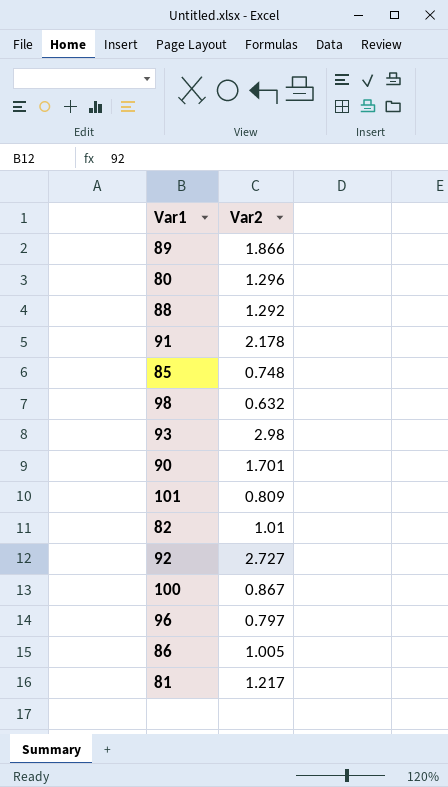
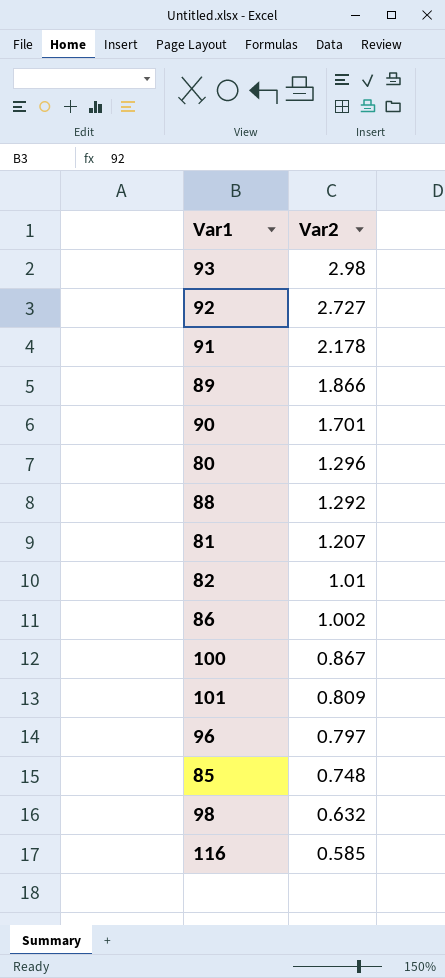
row order: none -> Var2 descending
81 | Var2: 1.217 -> 1.207
86 | Var2: 1.005 -> 1.002
row 116: none -> 0.585

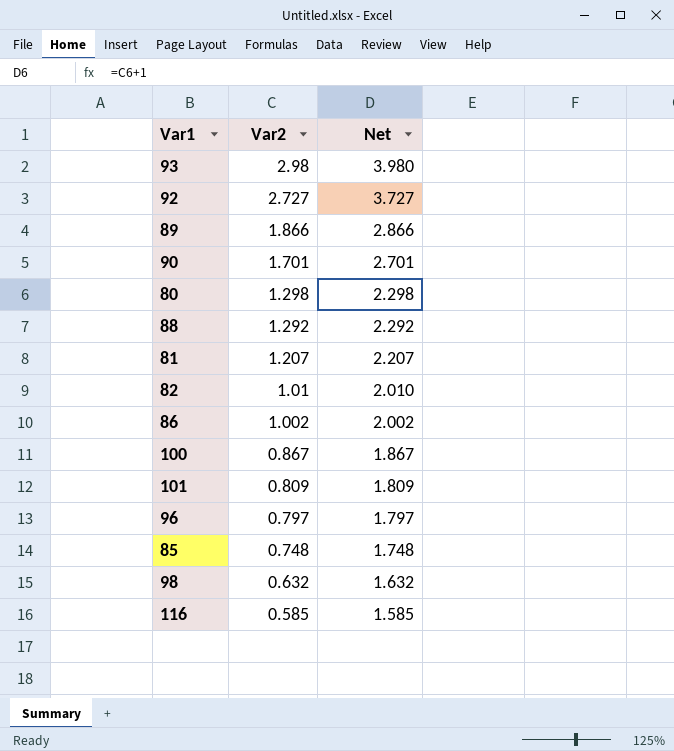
column Net | formula: none -> [Var2] + 1
row 91: 2.178 -> none
80 | Var2: 1.296 -> 1.298

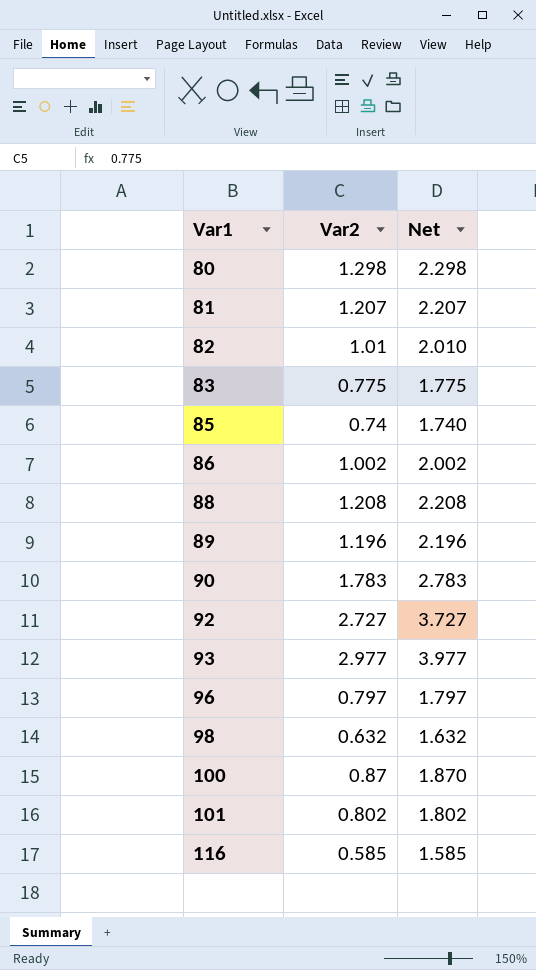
row order: Var2 descending -> Var1 ascending
row 83: none -> 0.775 | 1.775
85 | Var2: 0.748 -> 0.74
85 | Net: 1.748 -> 1.740
88 | Var2: 1.292 -> 1.208
88 | Net: 2.292 -> 2.208
89 | Var2: 1.866 -> 1.196
89 | Net: 2.866 -> 2.196
90 | Var2: 1.701 -> 1.783
90 | Net: 2.701 -> 2.783
93 | Var2: 2.98 -> 2.977
93 | Net: 3.980 -> 3.977
100 | Var2: 0.867 -> 0.87
100 | Net: 1.867 -> 1.870
101 | Var2: 0.809 -> 0.802
101 | Net: 1.809 -> 1.802

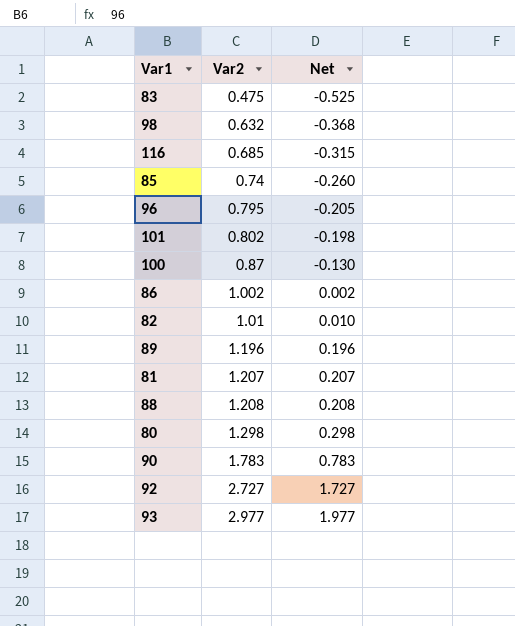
row order: Var1 ascending -> Var2 ascending
column Net | formula: [Var2] + 1 -> [Var2] - 1
83 | Var2: 0.775 -> 0.475
116 | Var2: 0.585 -> 0.685
96 | Var2: 0.797 -> 0.795

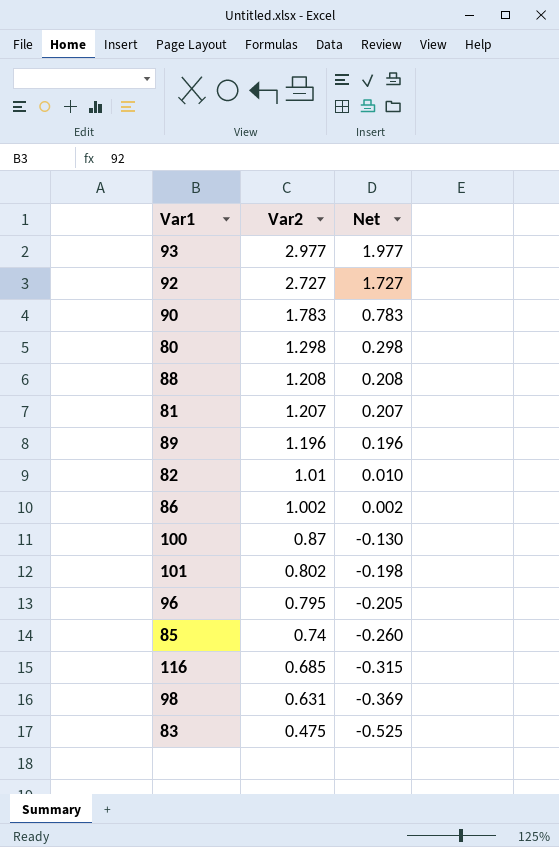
row order: Var2 ascending -> Var2 descending
98 | Var2: 0.632 -> 0.631
98 | Net: -0.368 -> -0.369

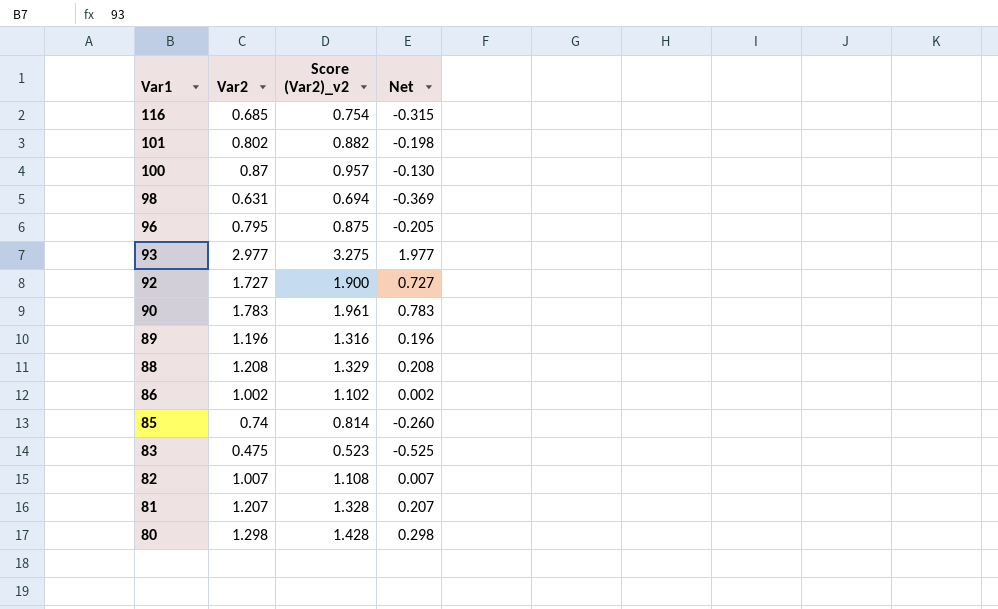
row order: Var2 descending -> Var1 descending
column Score (Var2)_v2 | formula: none -> [Var2] * 1.1
92 | Var2: 2.727 -> 1.727
92 | Net: 1.727 -> 0.727
82 | Var2: 1.01 -> 1.007
82 | Net: 0.010 -> 0.007

